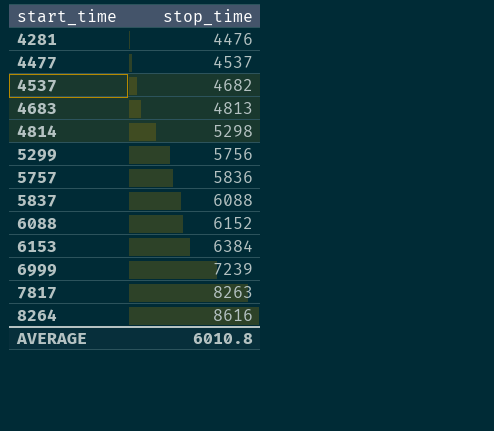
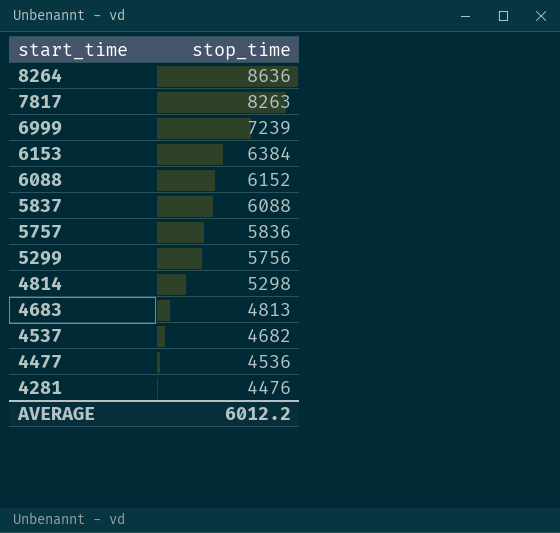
row order: start_time ascending -> start_time descending
8264 | stop_time: 8616 -> 8636
4477 | stop_time: 4537 -> 4536
AVERAGE | stop_time: 6010.8 -> 6012.2

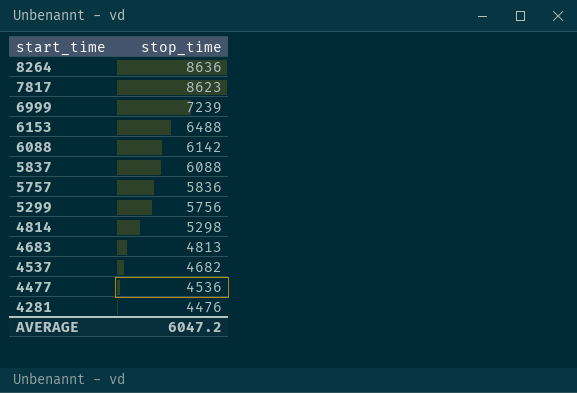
7817 | stop_time: 8263 -> 8623
6153 | stop_time: 6384 -> 6488
6088 | stop_time: 6152 -> 6142
AVERAGE | stop_time: 6012.2 -> 6047.2

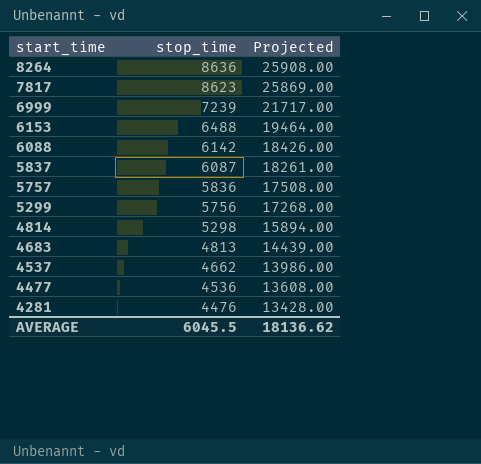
column Projected | formula: none -> [stop_time] * 3
5837 | stop_time: 6088 -> 6087
4537 | stop_time: 4682 -> 4662
AVERAGE | stop_time: 6047.2 -> 6045.5

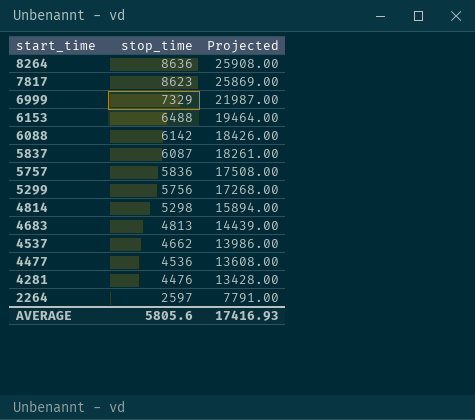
6999 | stop_time: 7239 -> 7329
6999 | Projected: 21717.00 -> 21987.00
row 2264: none -> 2597 | 7791.00
AVERAGE | stop_time: 6045.5 -> 5805.6
AVERAGE | Projected: 18136.62 -> 17416.93

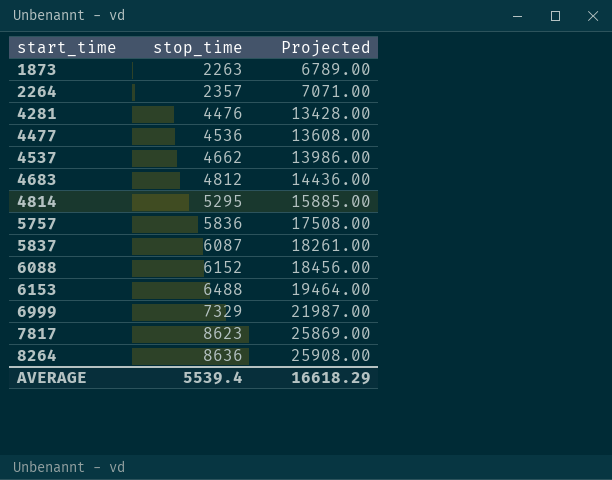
row order: start_time descending -> start_time ascending
row 5299: 5756 | 17268.00 -> none
row 1873: none -> 2263 | 6789.00
2264 | stop_time: 2597 -> 2357
2264 | Projected: 7791.00 -> 7071.00
4683 | stop_time: 4813 -> 4812
4683 | Projected: 14439.00 -> 14436.00
4814 | stop_time: 5298 -> 5295
4814 | Projected: 15894.00 -> 15885.00
6088 | stop_time: 6142 -> 6152
6088 | Projected: 18426.00 -> 18456.00
AVERAGE | stop_time: 5805.6 -> 5539.4
AVERAGE | Projected: 17416.93 -> 16618.29

